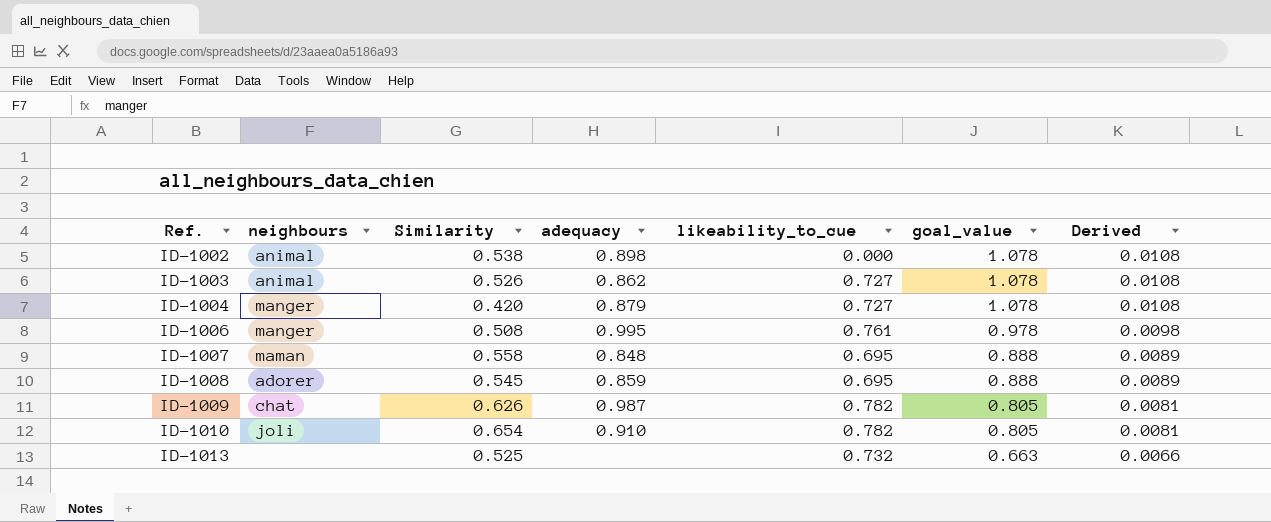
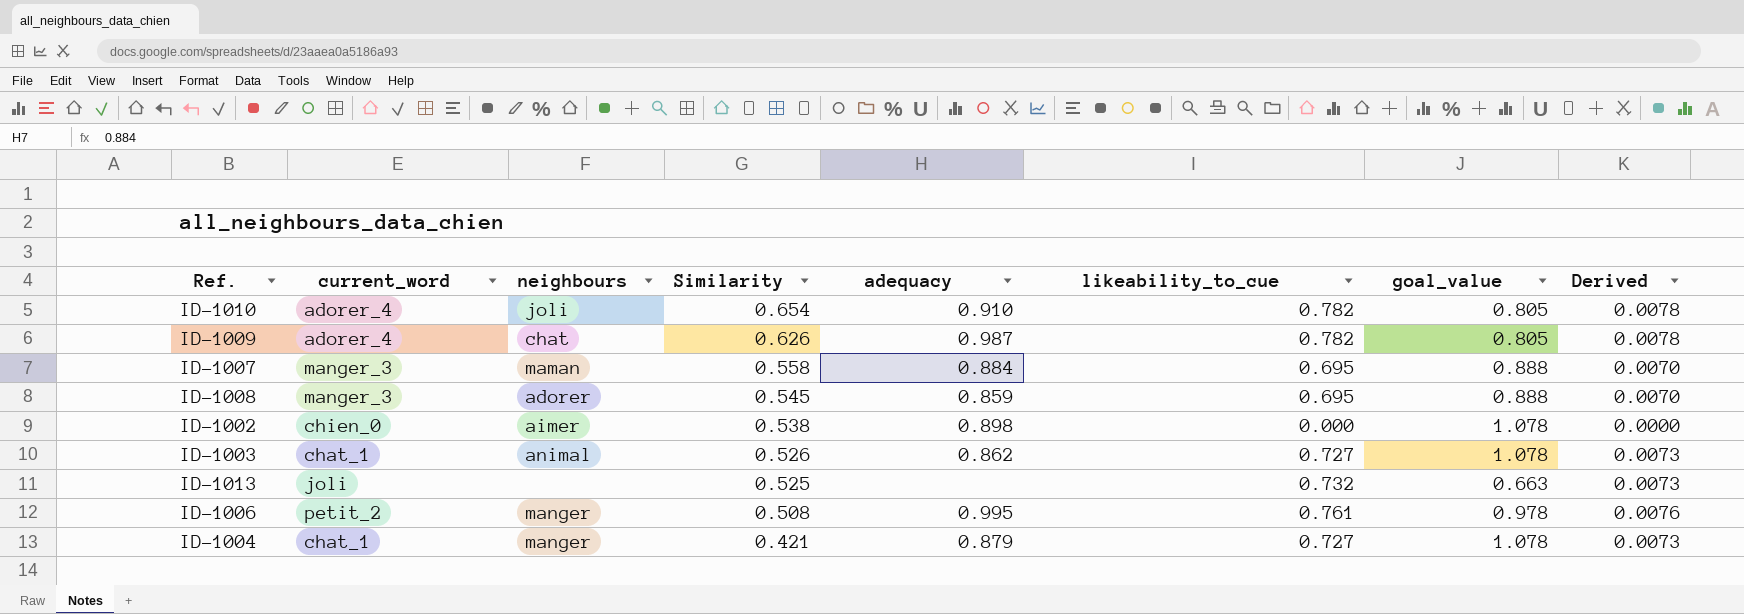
row order: Ref. ascending -> Similarity descending
column current_word | position: none -> 2
column Derived | formula: [goal_value] * 0.01 -> [likeability_to_cue] * 0.01
ID-1007 | adequacy: 0.848 -> 0.884
ID-1002 | neighbours: animal -> aimer
ID-1004 | Similarity: 0.420 -> 0.421

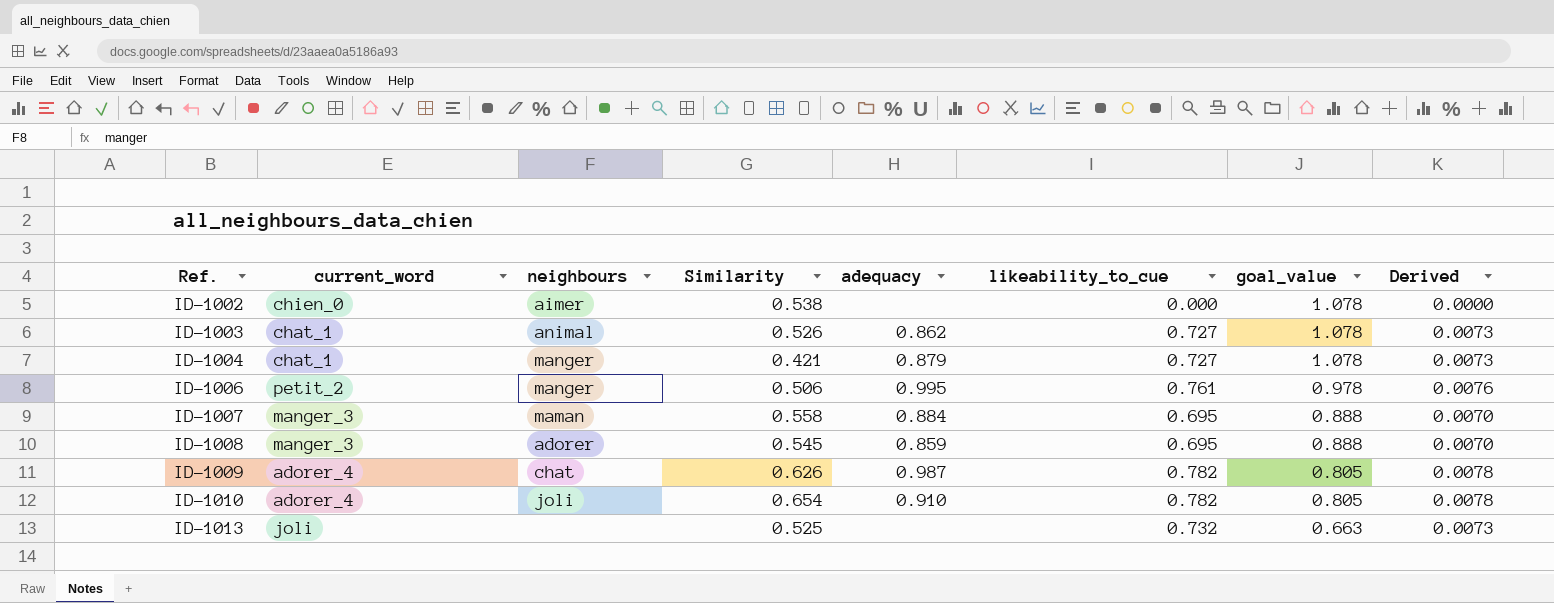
row order: Similarity descending -> Ref. ascending
ID-1002 | adequacy: 0.898 -> none
ID-1006 | Similarity: 0.508 -> 0.506

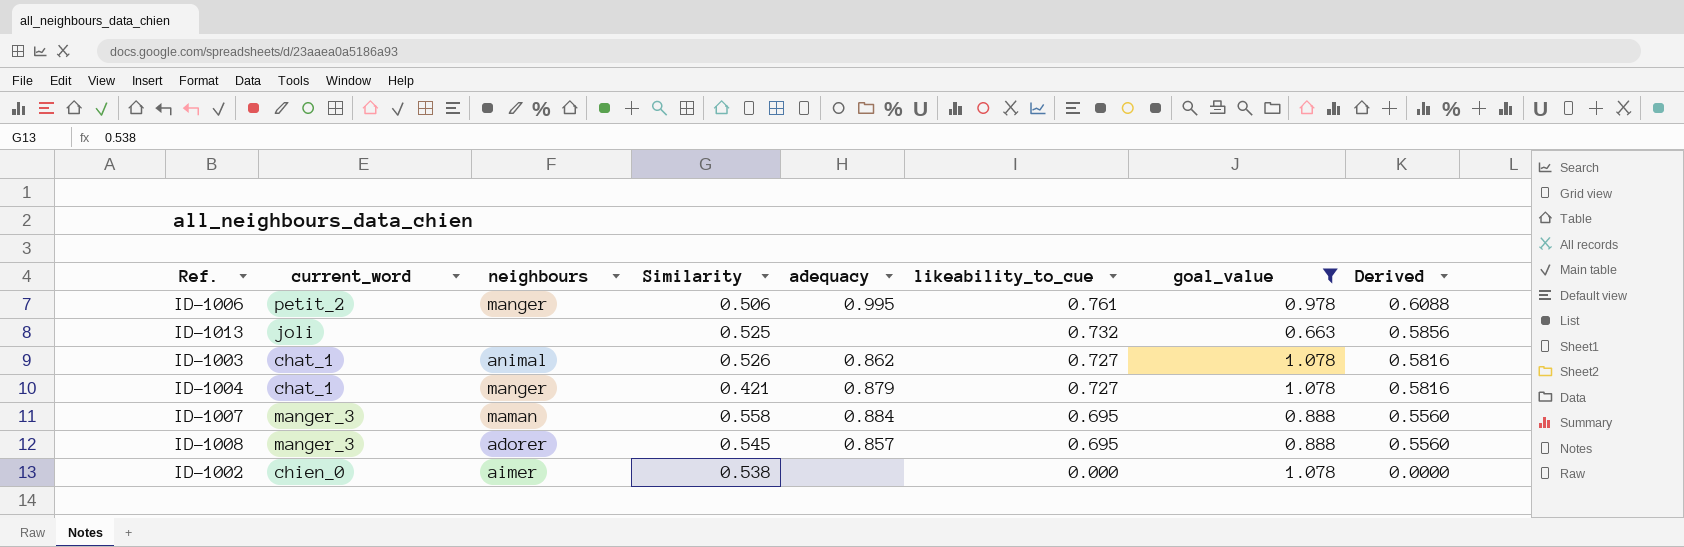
filter: none -> goal_value != 0.805
row order: Ref. ascending -> likeability_to_cue descending
column Derived | formula: [likeability_to_cue] * 0.01 -> [likeability_to_cue] * 0.8
ID-1008 | adequacy: 0.859 -> 0.857

